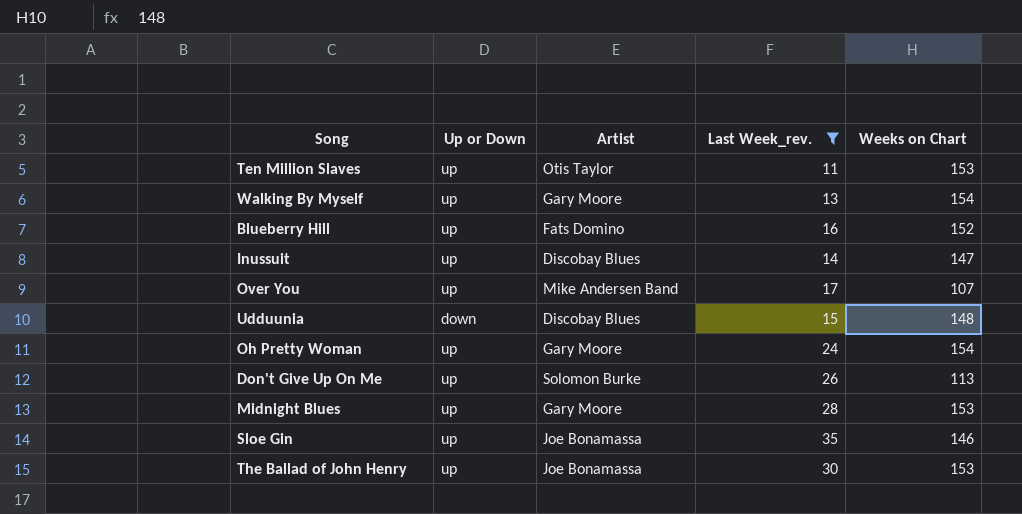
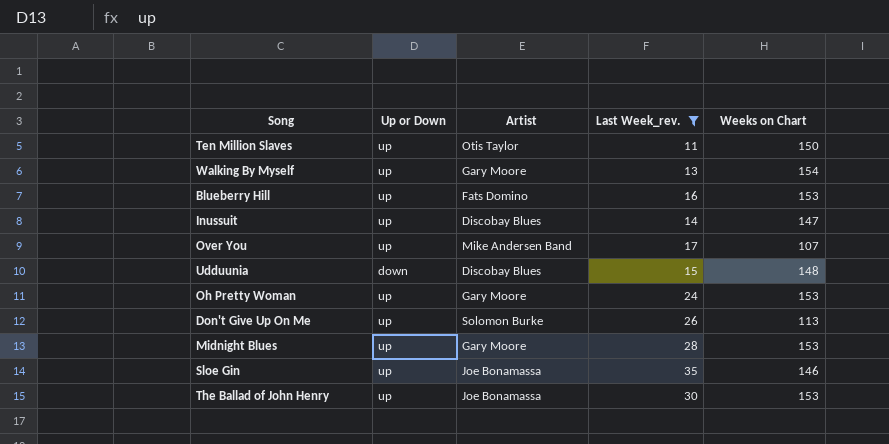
Ten Million Slaves | Weeks on Chart: 153 -> 150
Blueberry Hill | Weeks on Chart: 152 -> 153
Oh Pretty Woman | Weeks on Chart: 154 -> 153

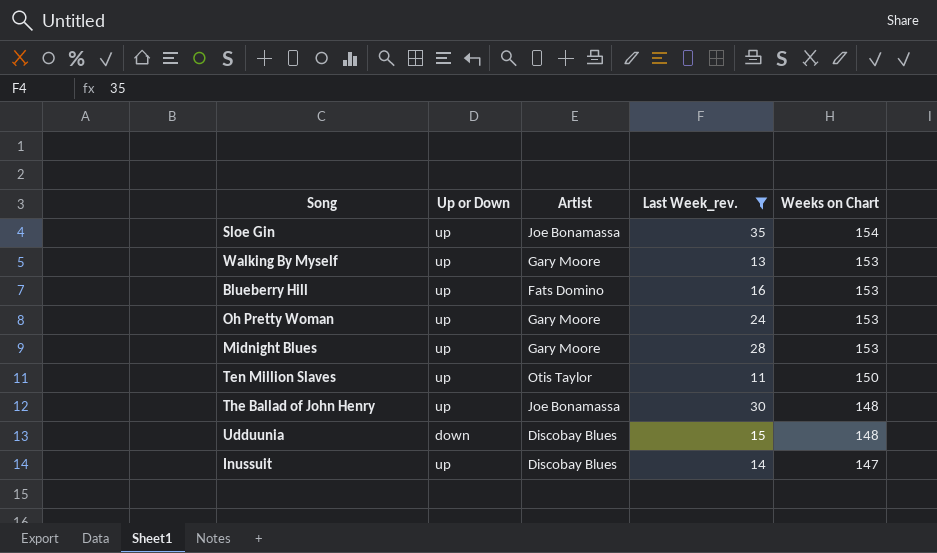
row order: none -> Weeks on Chart descending
row Over You: up | Mike Andersen Band | 17 | 107 -> none
row Don't Give Up On Me: up | Solomon Burke | 26 | 113 -> none
Sloe Gin | Weeks on Chart: 146 -> 154
Walking By Myself | Weeks on Chart: 154 -> 153
The Ballad of John Henry | Weeks on Chart: 153 -> 148

